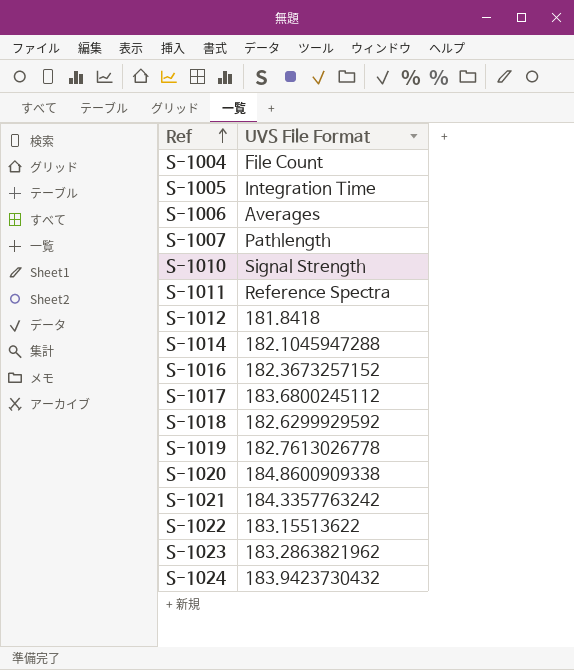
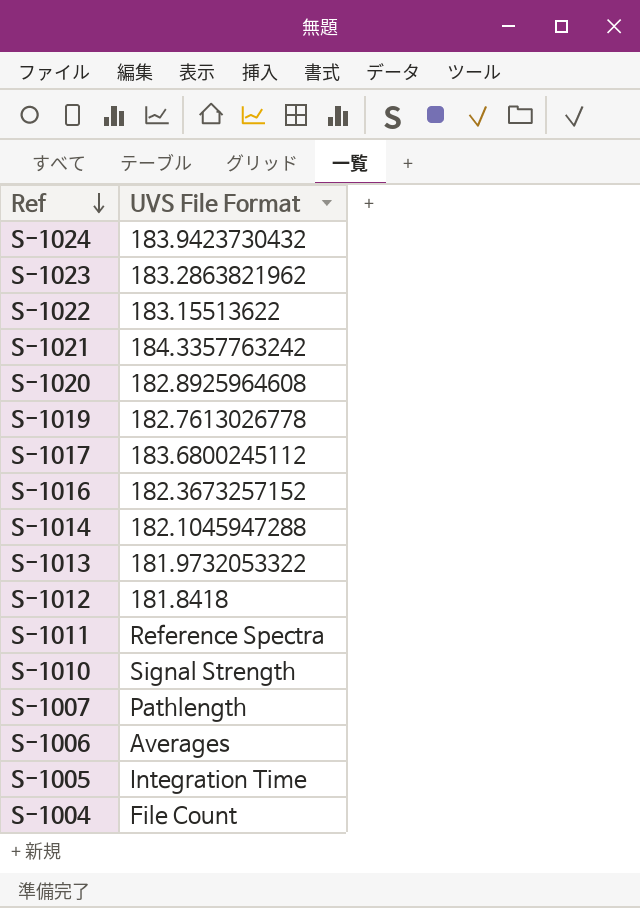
row order: Ref ascending -> Ref descending
row S-1018: 182.6299929592 -> none
S-1020 | UVS File Format: 184.8600909338 -> 182.8925964608
row S-1013: none -> 181.9732053322

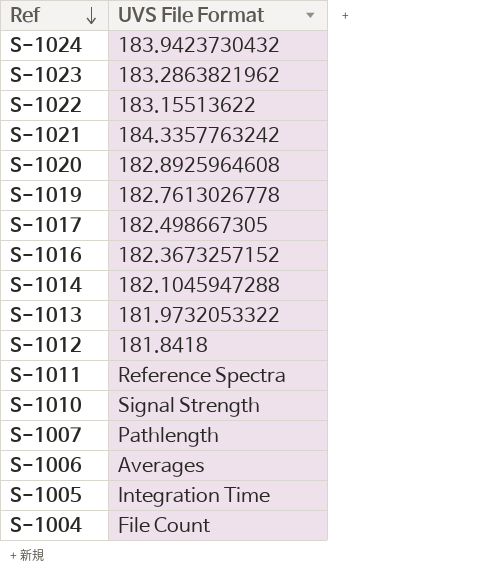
S-1017 | UVS File Format: 183.6800245112 -> 182.498667305

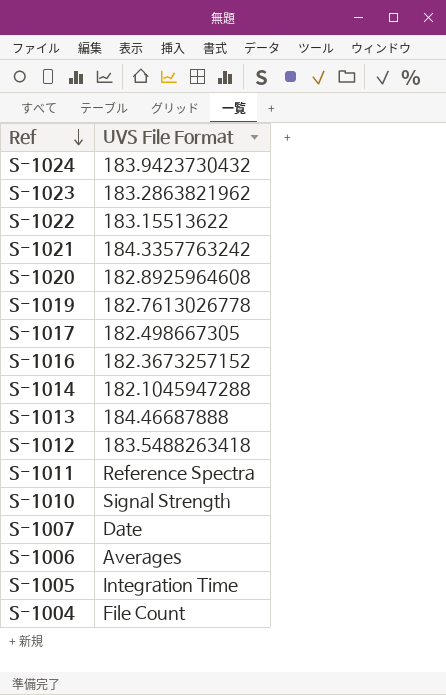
S-1013 | UVS File Format: 181.9732053322 -> 184.46687888
S-1012 | UVS File Format: 181.8418 -> 183.5488263418
S-1007 | UVS File Format: Pathlength -> Date

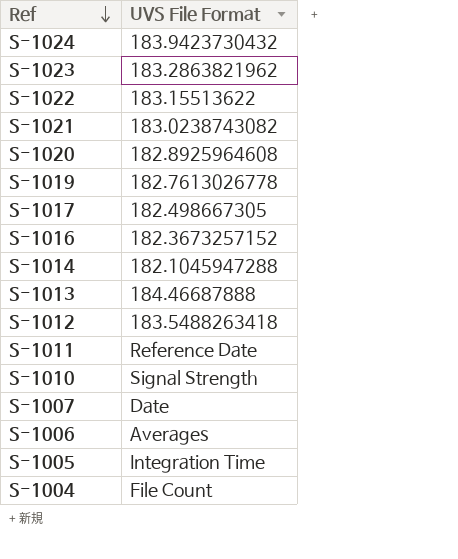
S-1021 | UVS File Format: 184.3357763242 -> 183.0238743082
S-1011 | UVS File Format: Reference Spectra -> Reference Date

